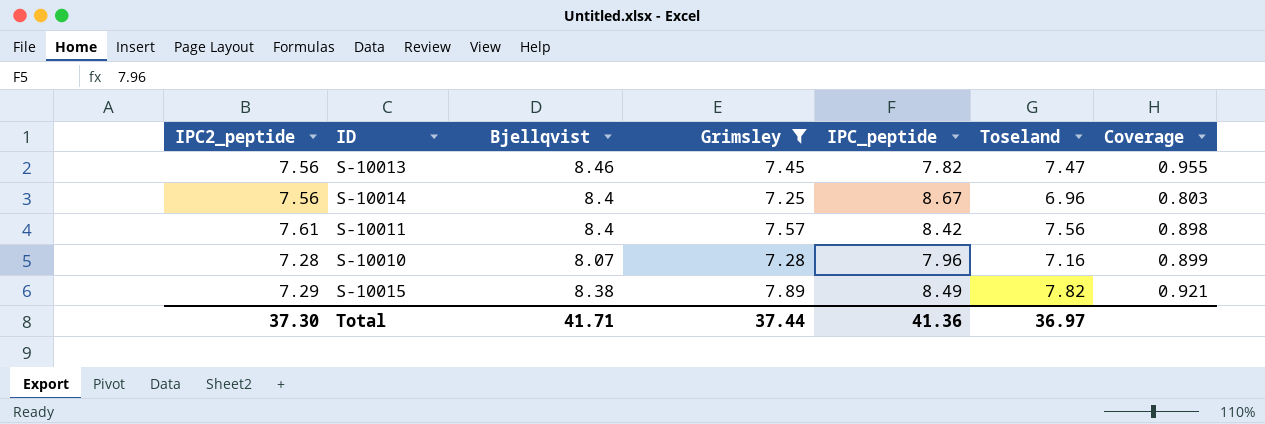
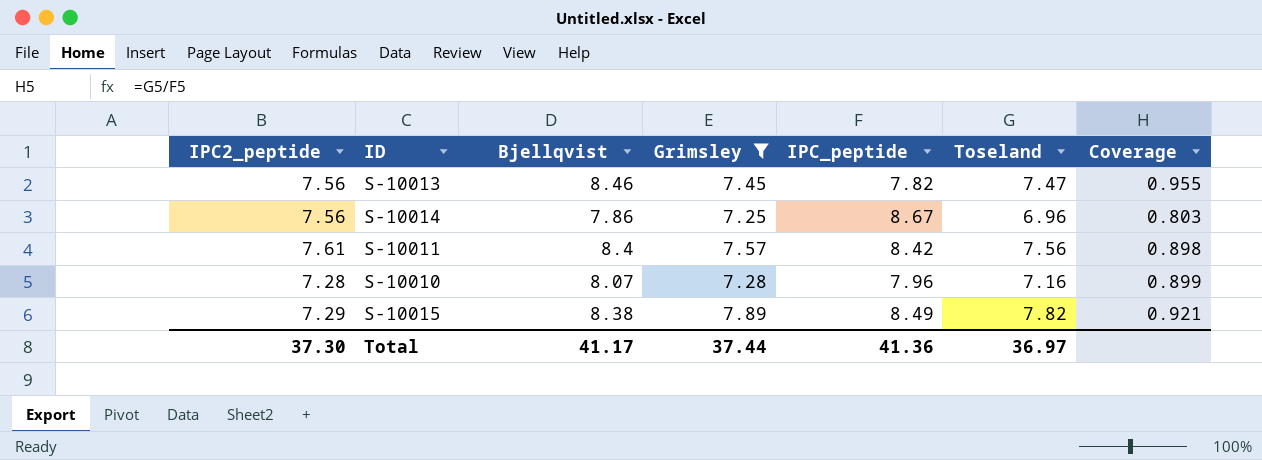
S-10014 | Bjellqvist: 8.4 -> 7.86
Total | Bjellqvist: 41.71 -> 41.17

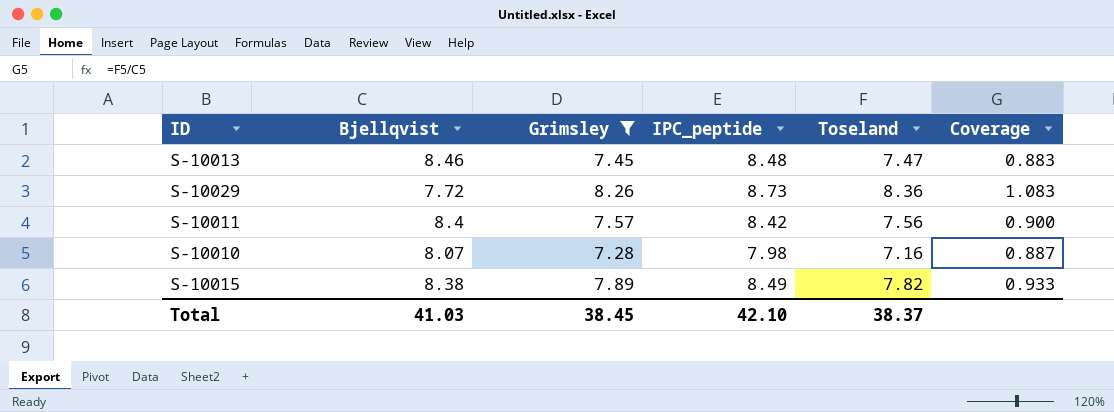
column IPC2_peptide | position: 1 -> none
column Coverage | formula: [Toseland] / [IPC_peptide] -> [Toseland] / [Bjellqvist]
row S-10014: 7.56 | 7.86 | 7.25 | 8.67 | 6.96 | 0.803 -> none
S-10013 | IPC_peptide: 7.82 -> 8.48
row S-10029: none -> 7.72 | 8.26 | 8.73 | 8.36 | 1.083
S-10010 | IPC_peptide: 7.96 -> 7.98
Total | Bjellqvist: 41.17 -> 41.03
Total | Grimsley: 37.44 -> 38.45
Total | IPC_peptide: 41.36 -> 42.10
Total | Toseland: 36.97 -> 38.37

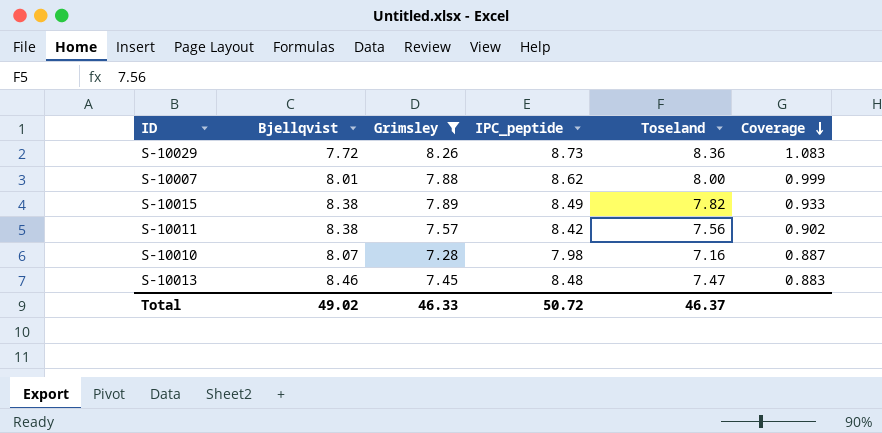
row order: none -> Coverage descending
row S-10007: none -> 8.01 | 7.88 | 8.62 | 8.00 | 0.999
S-10011 | Bjellqvist: 8.4 -> 8.38
S-10011 | Coverage: 0.900 -> 0.902
Total | Bjellqvist: 41.03 -> 49.02
Total | Grimsley: 38.45 -> 46.33
Total | IPC_peptide: 42.10 -> 50.72
Total | Toseland: 38.37 -> 46.37

